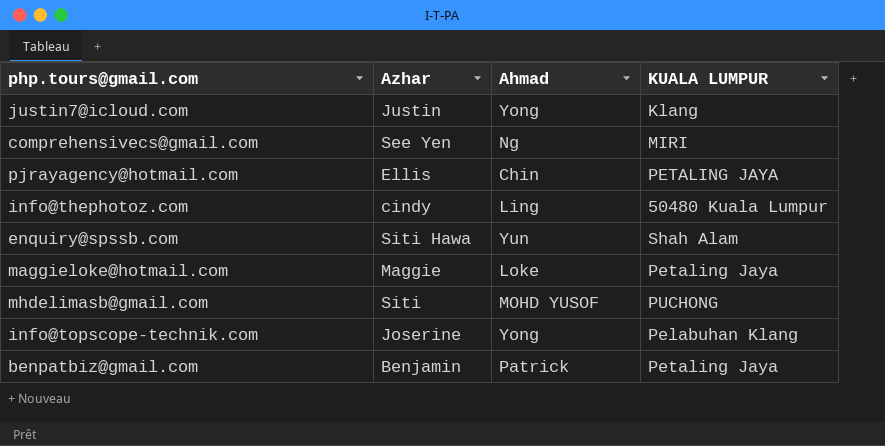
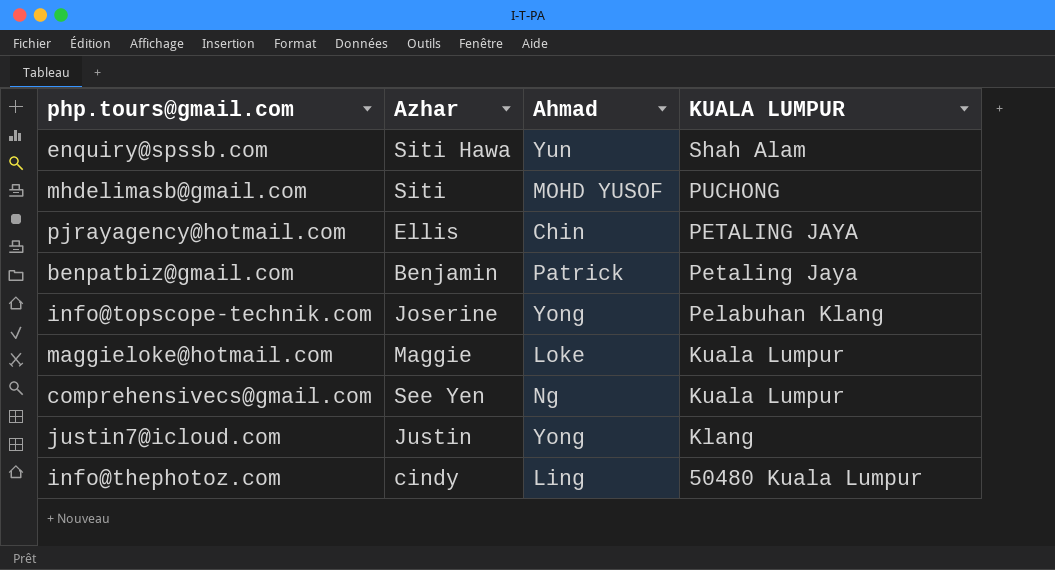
row order: none -> KUALA LUMPUR descending
maggieloke@hotmail.com | KUALA LUMPUR: Petaling Jaya -> Kuala Lumpur
comprehensivecs@gmail.com | KUALA LUMPUR: MIRI -> Kuala Lumpur

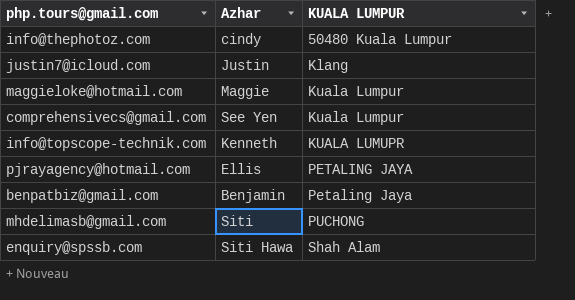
row order: KUALA LUMPUR descending -> KUALA LUMPUR ascending
column Ahmad | position: 3 -> none
info@topscope-technik.com | Azhar: Joserine -> Kenneth
info@topscope-technik.com | KUALA LUMPUR: Pelabuhan Klang -> KUALA LUMUPR

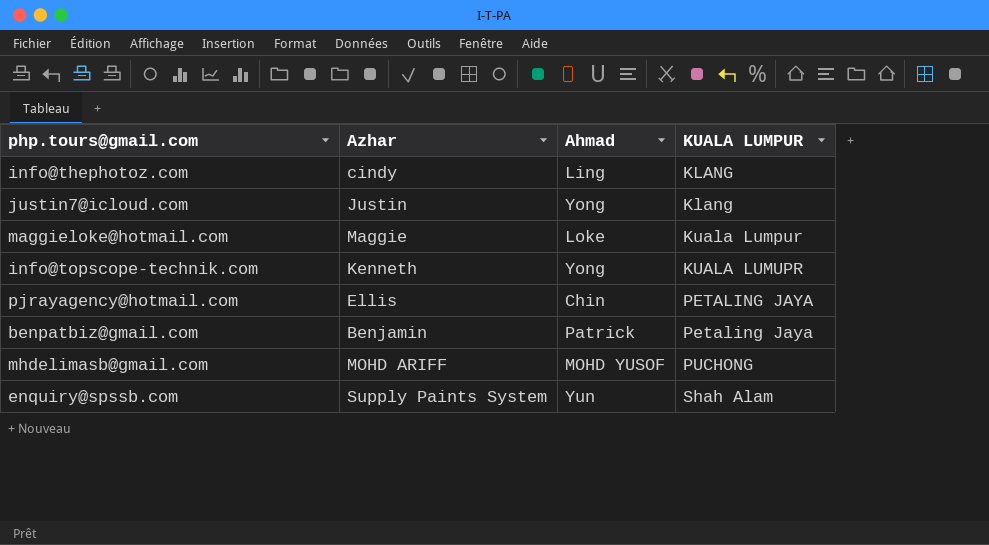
column Ahmad | position: none -> 3
row comprehensivecs@gmail.com: See Yen | Kuala Lumpur -> none
info@thephotoz.com | KUALA LUMPUR: 50480 Kuala Lumpur -> KLANG
mhdelimasb@gmail.com | Azhar: Siti -> MOHD ARIFF
enquiry@spssb.com | Azhar: Siti Hawa -> Supply Paints System

